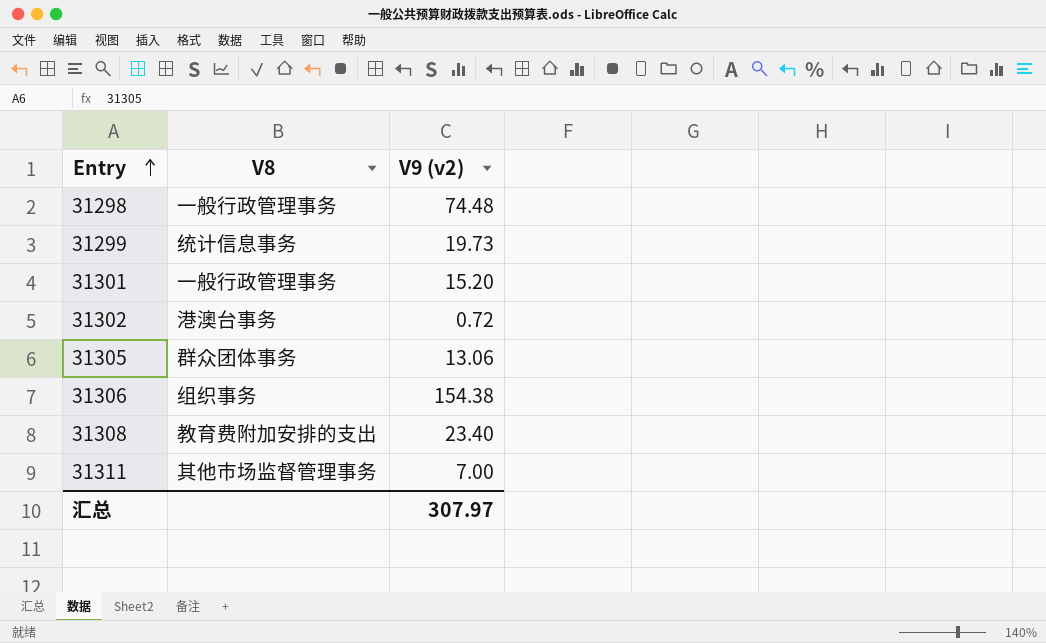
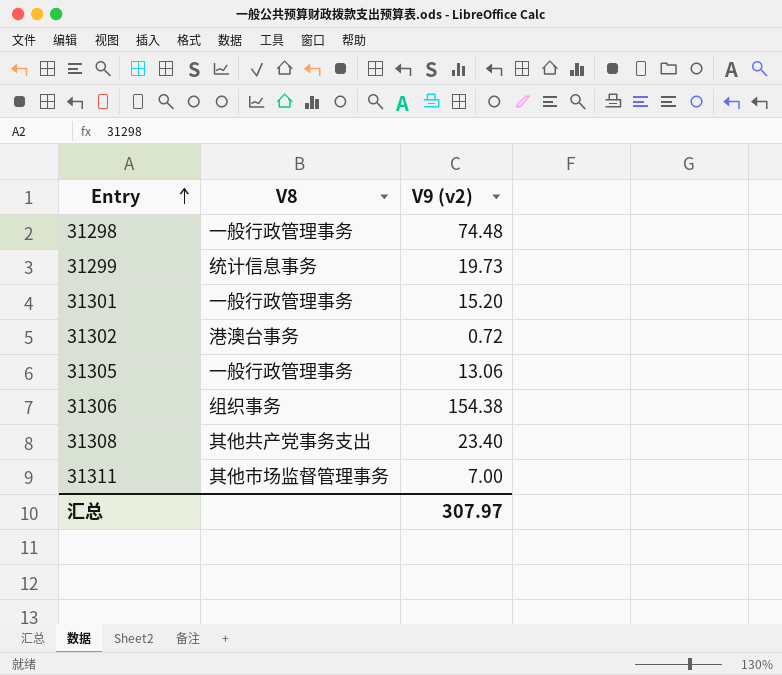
31305 | V8: 群众团体事务 -> 一般行政管理事务
31308 | V8: 教育费附加安排的支出 -> 其他共产党事务支出

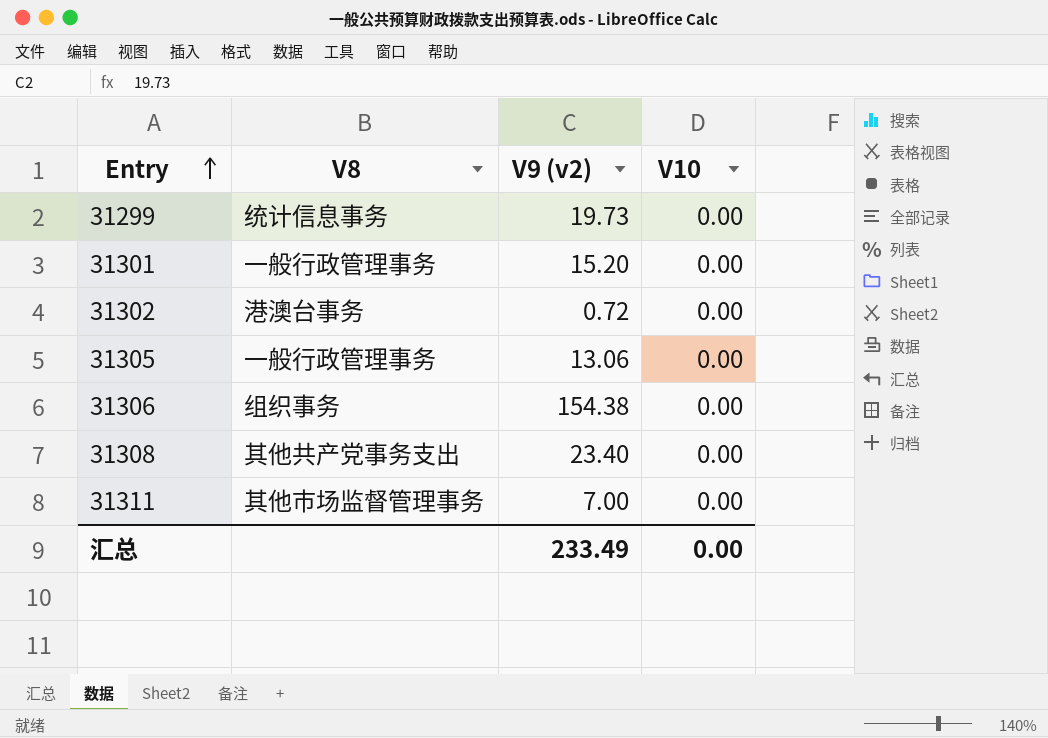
column V10 | position: none -> 4
row 31298: 一般行政管理事务 | 74.48 -> none
汇总 | V9 (v2): 307.97 -> 233.49

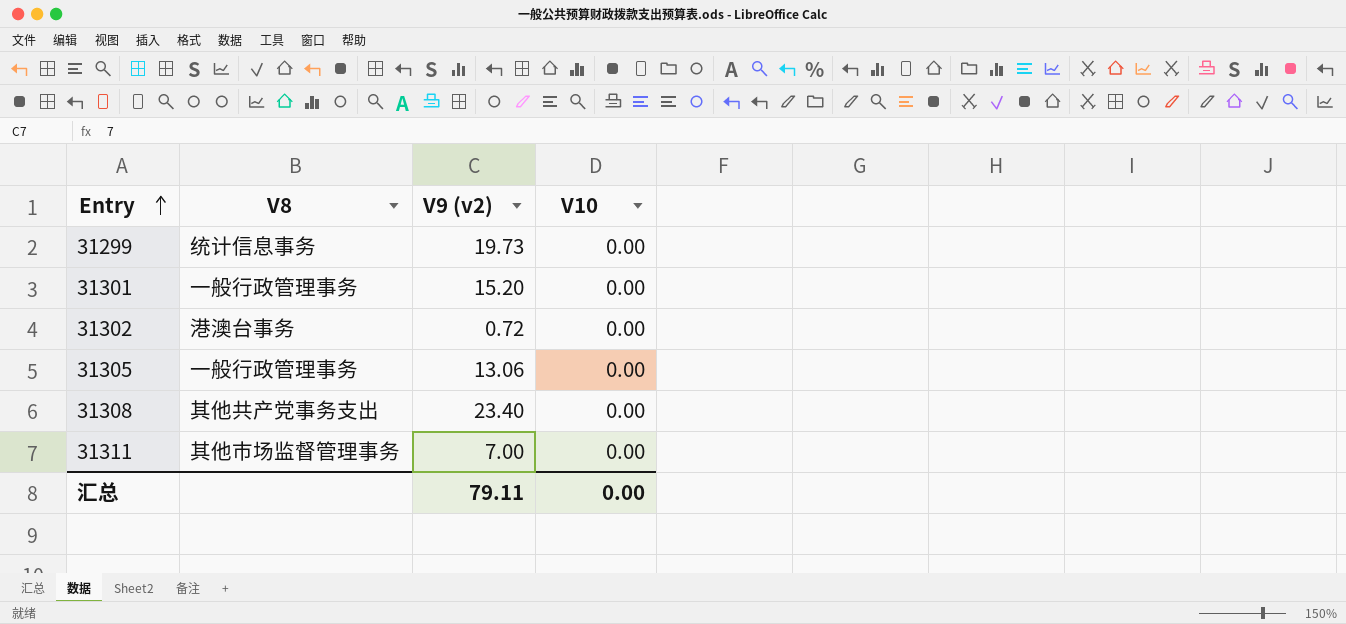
row 31306: 组织事务 | 154.38 | 0.00 -> none
汇总 | V9 (v2): 233.49 -> 79.11

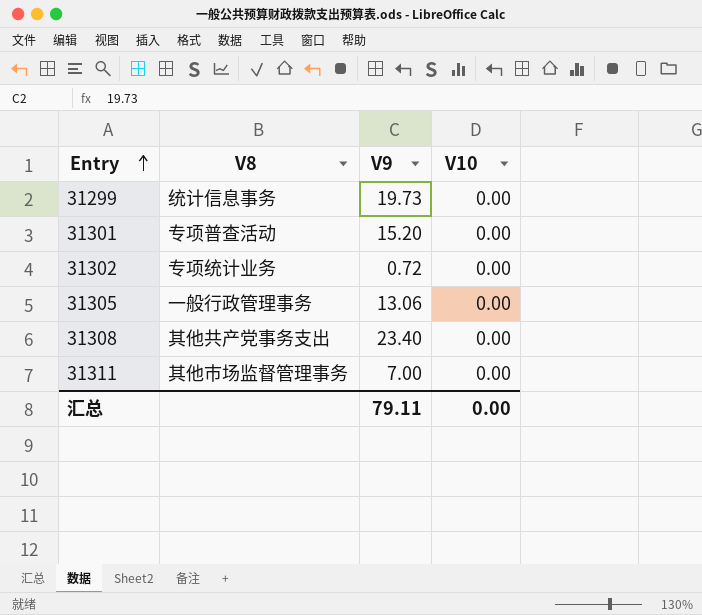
column name: V9 (v2) -> V9
31301 | V8: 一般行政管理事务 -> 专项普查活动
31302 | V8: 港澳台事务 -> 专项统计业务

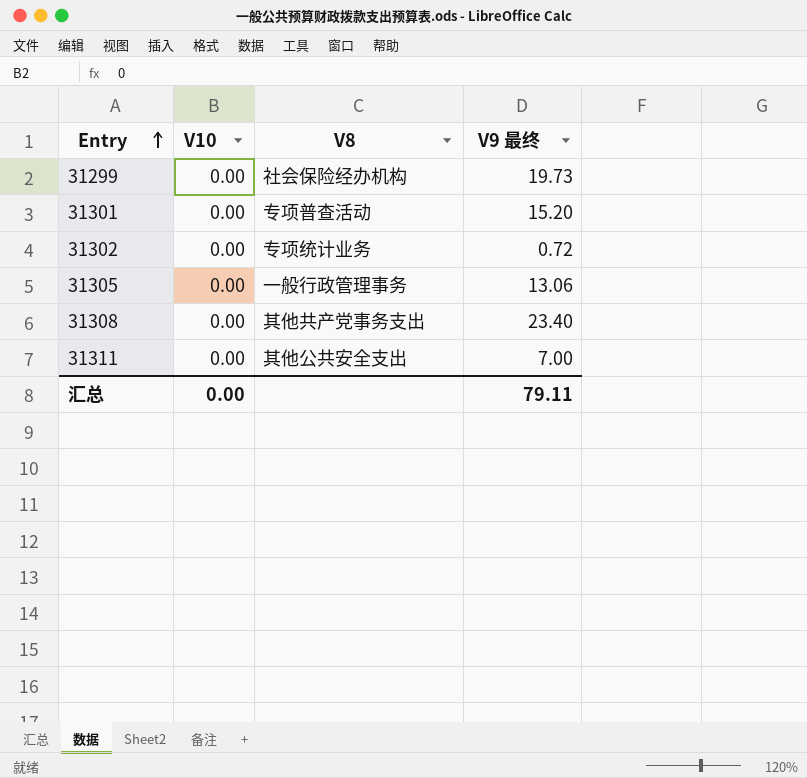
column V10 | position: 4 -> 2
column name: V9 -> V9 最终
31299 | V8: 统计信息事务 -> 社会保险经办机构
31311 | V8: 其他市场监督管理事务 -> 其他公共安全支出

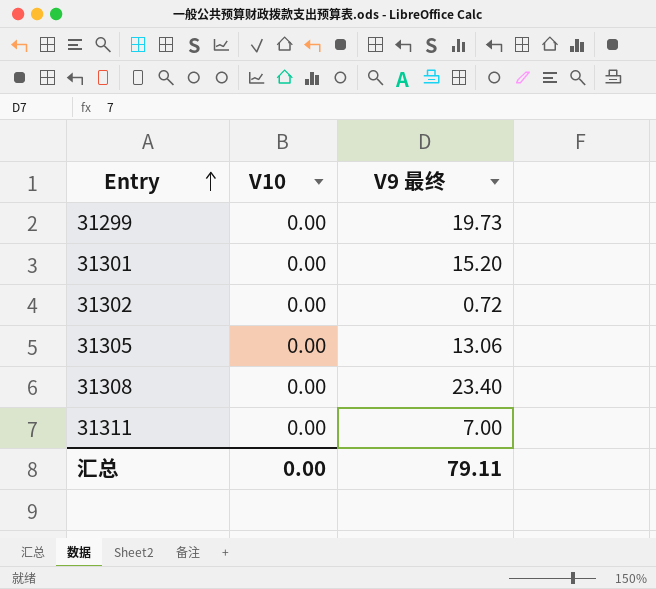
column V8 | position: 3 -> none

